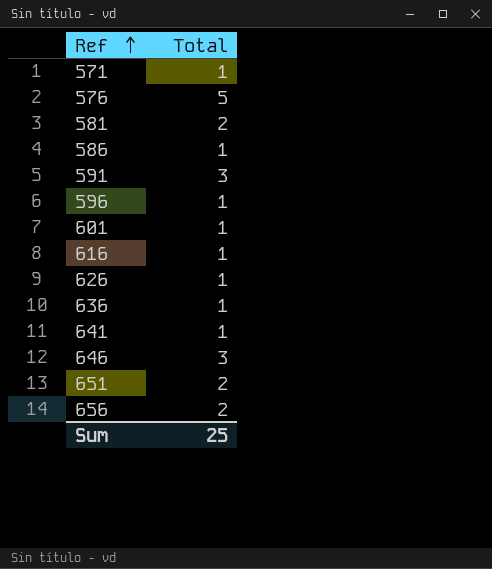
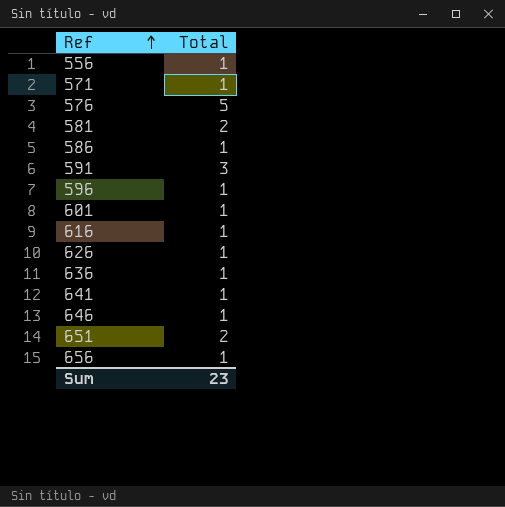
row 556: none -> 1
646 | Total: 3 -> 1
656 | Total: 2 -> 1
Sum | Total: 25 -> 23

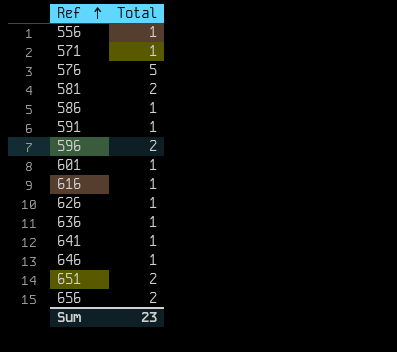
591 | Total: 3 -> 1
596 | Total: 1 -> 2
656 | Total: 1 -> 2

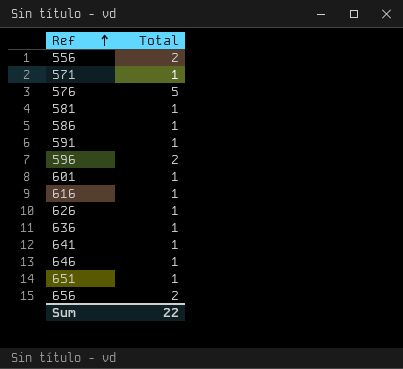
556 | Total: 1 -> 2
581 | Total: 2 -> 1
651 | Total: 2 -> 1
Sum | Total: 23 -> 22

